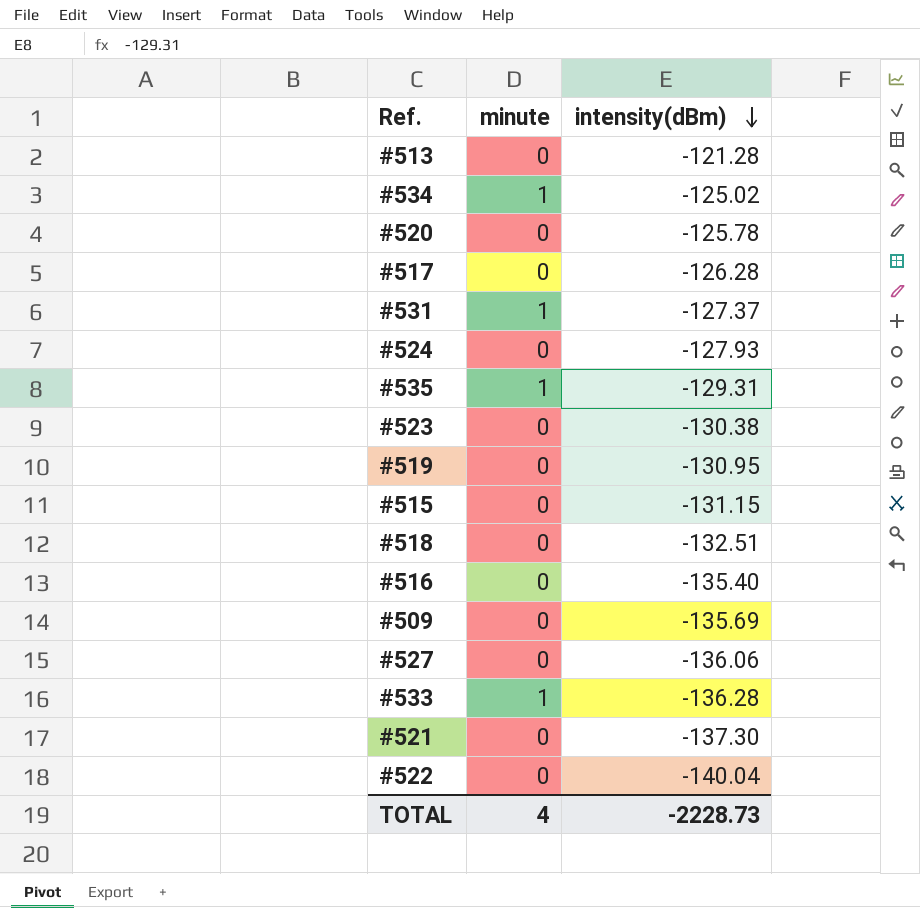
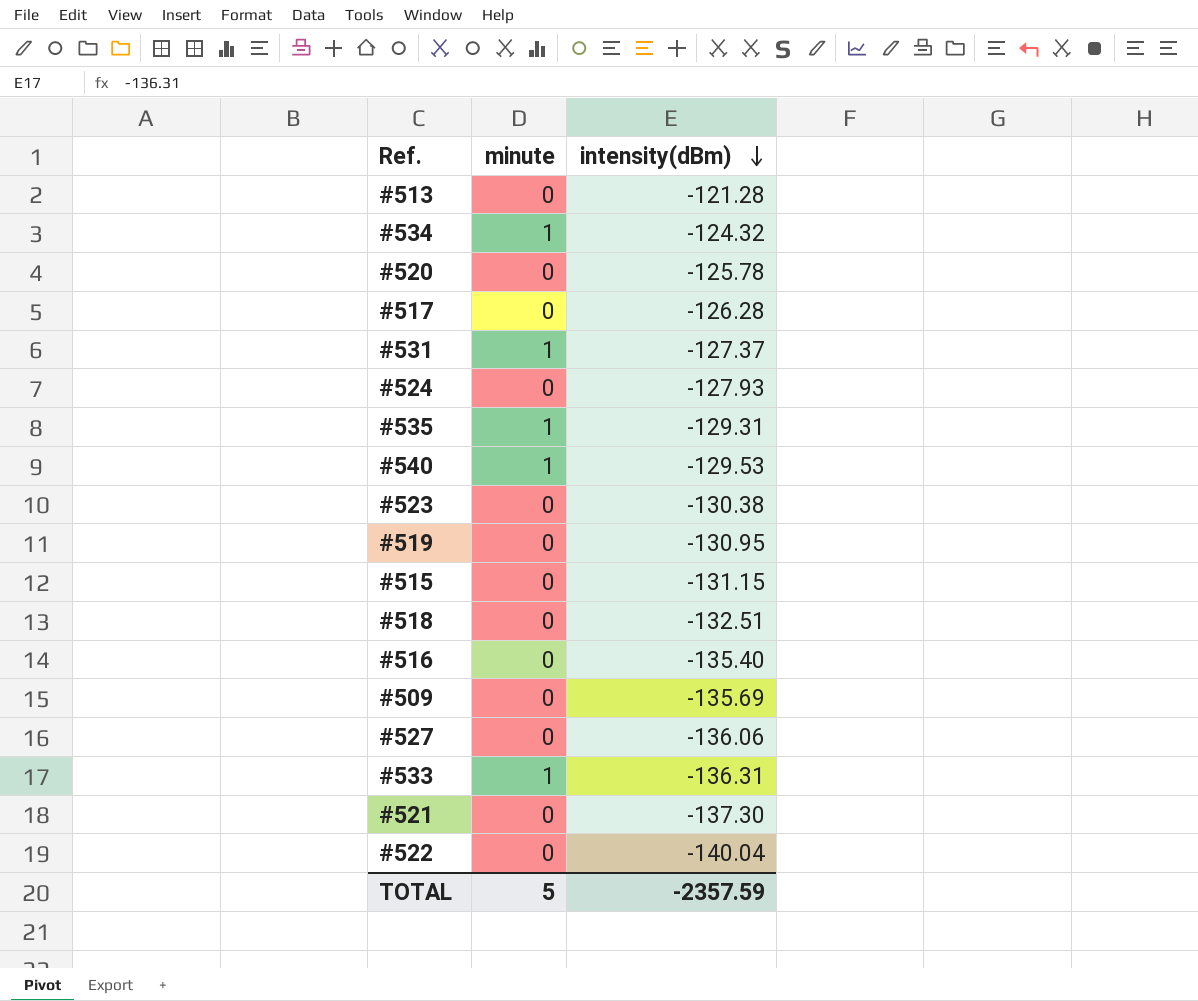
#534 | intensity(dBm): -125.02 -> -124.32
row #540: none -> 1 | -129.53
#533 | intensity(dBm): -136.28 -> -136.31
TOTAL | minute: 4 -> 5
TOTAL | intensity(dBm): -2228.73 -> -2357.59

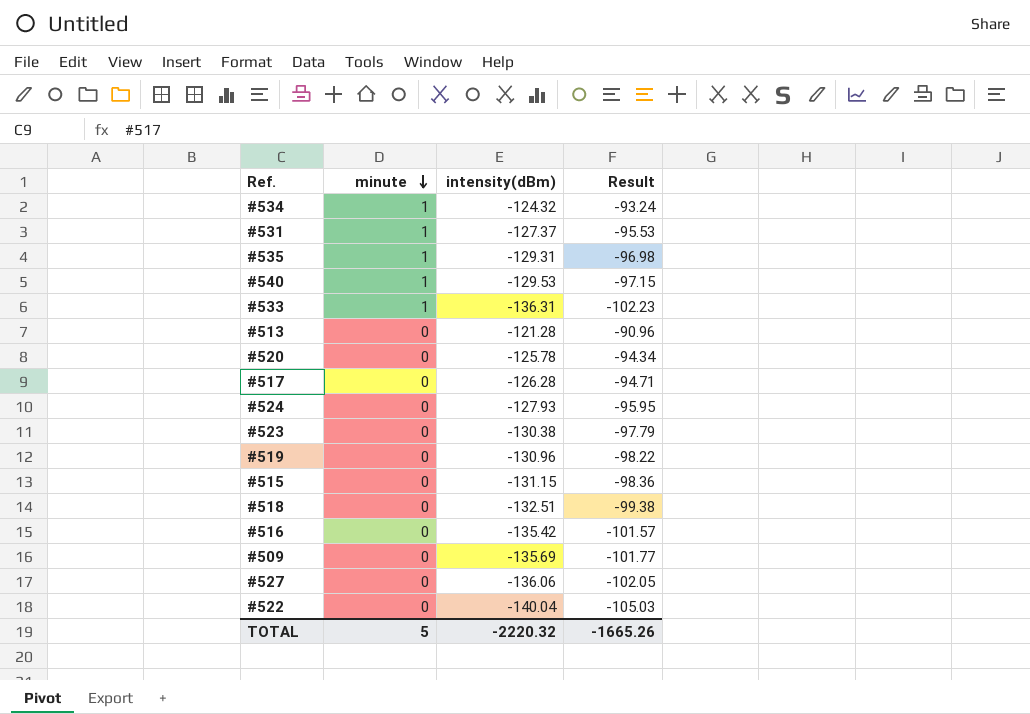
row order: intensity(dBm) descending -> minute descending
column Result | formula: none -> [intensity(dBm)] * 0.75
row #521: 0 | -137.30 -> none
#519 | intensity(dBm): -130.95 -> -130.96
#516 | intensity(dBm): -135.40 -> -135.42
TOTAL | intensity(dBm): -2357.59 -> -2220.32

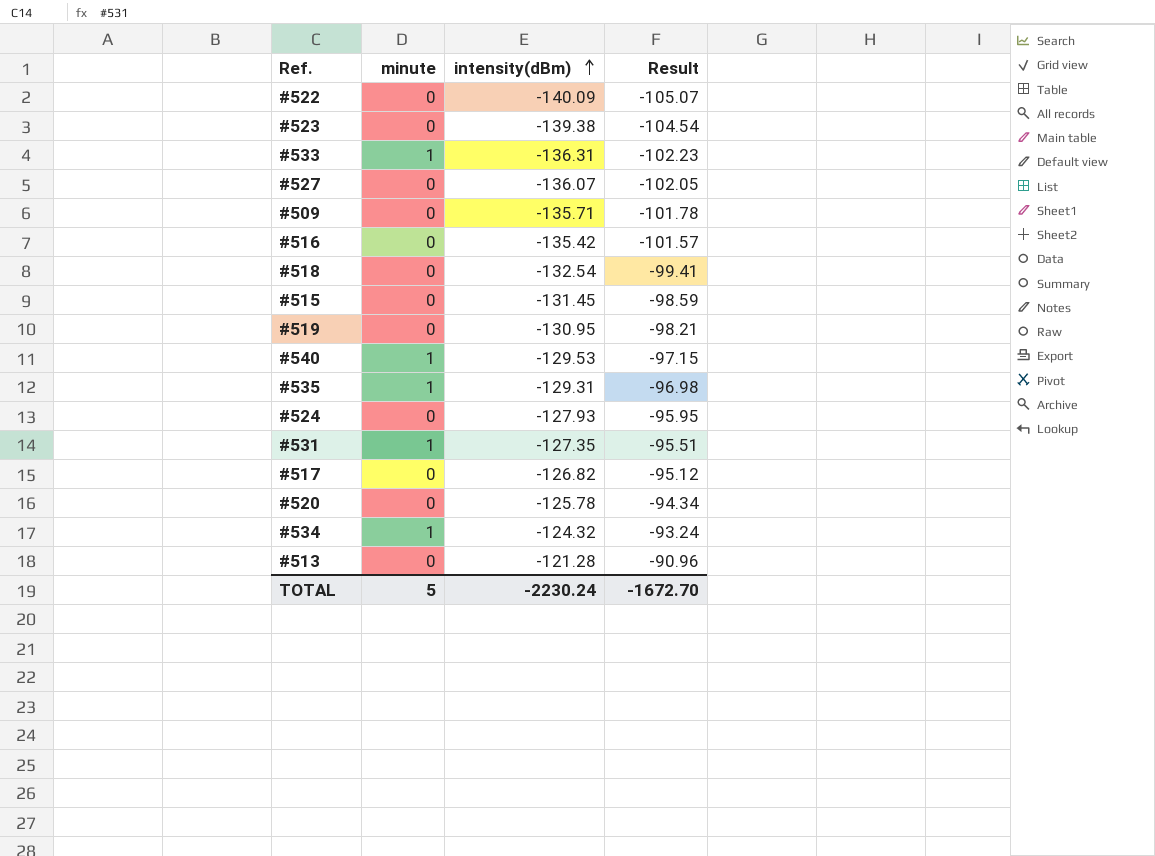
row order: minute descending -> intensity(dBm) ascending
#522 | intensity(dBm): -140.04 -> -140.09
#522 | Result: -105.03 -> -105.07
#523 | intensity(dBm): -130.38 -> -139.38
#523 | Result: -97.79 -> -104.54
#527 | intensity(dBm): -136.06 -> -136.07
#509 | intensity(dBm): -135.69 -> -135.71
#509 | Result: -101.77 -> -101.78
#518 | intensity(dBm): -132.51 -> -132.54
#518 | Result: -99.38 -> -99.41
#515 | intensity(dBm): -131.15 -> -131.45
#515 | Result: -98.36 -> -98.59
#519 | intensity(dBm): -130.96 -> -130.95
#519 | Result: -98.22 -> -98.21
#531 | intensity(dBm): -127.37 -> -127.35
#531 | Result: -95.53 -> -95.51
#517 | intensity(dBm): -126.28 -> -126.82
#517 | Result: -94.71 -> -95.12
TOTAL | intensity(dBm): -2220.32 -> -2230.24
TOTAL | Result: -1665.26 -> -1672.70

